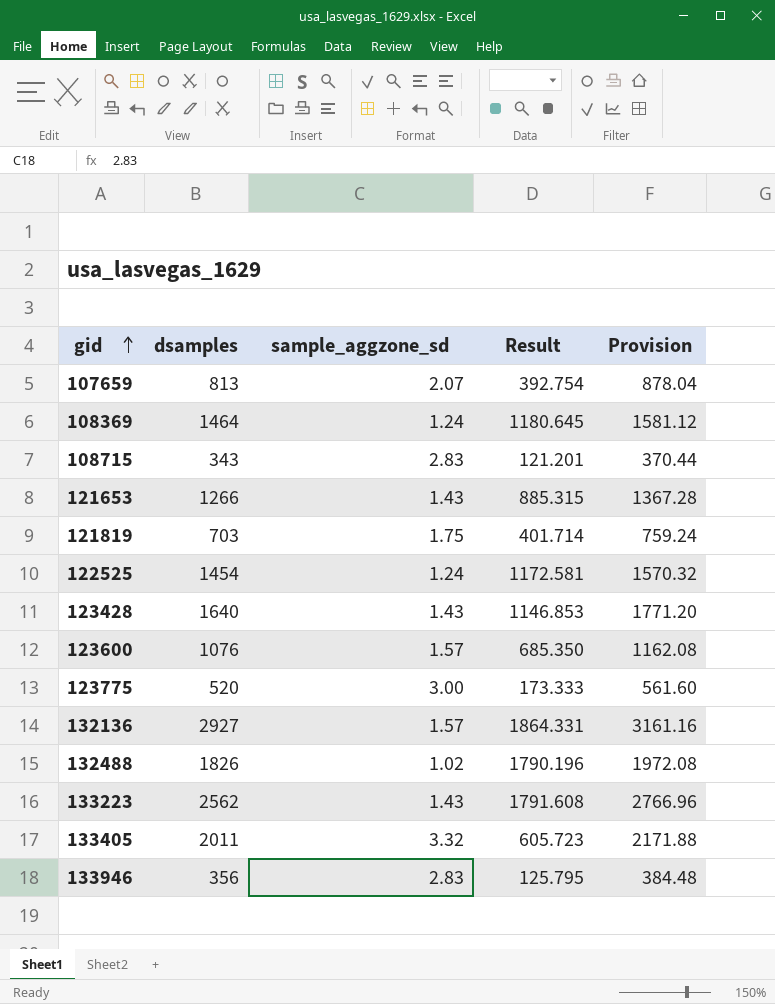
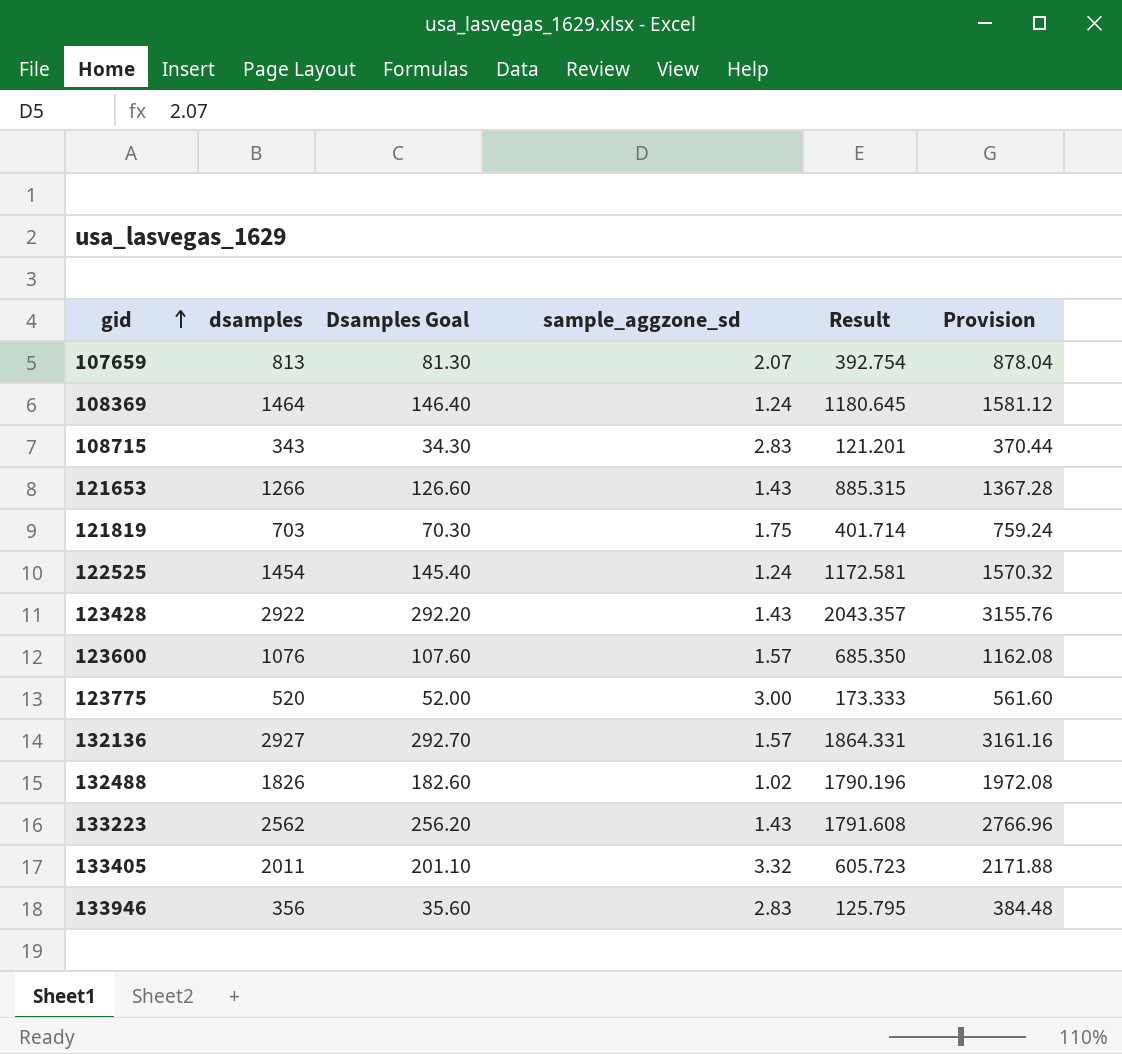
column Dsamples Goal | formula: none -> [dsamples] * 0.1
123428 | dsamples: 1640 -> 2922
123428 | Result: 1146.853 -> 2043.357
123428 | Provision: 1771.20 -> 3155.76

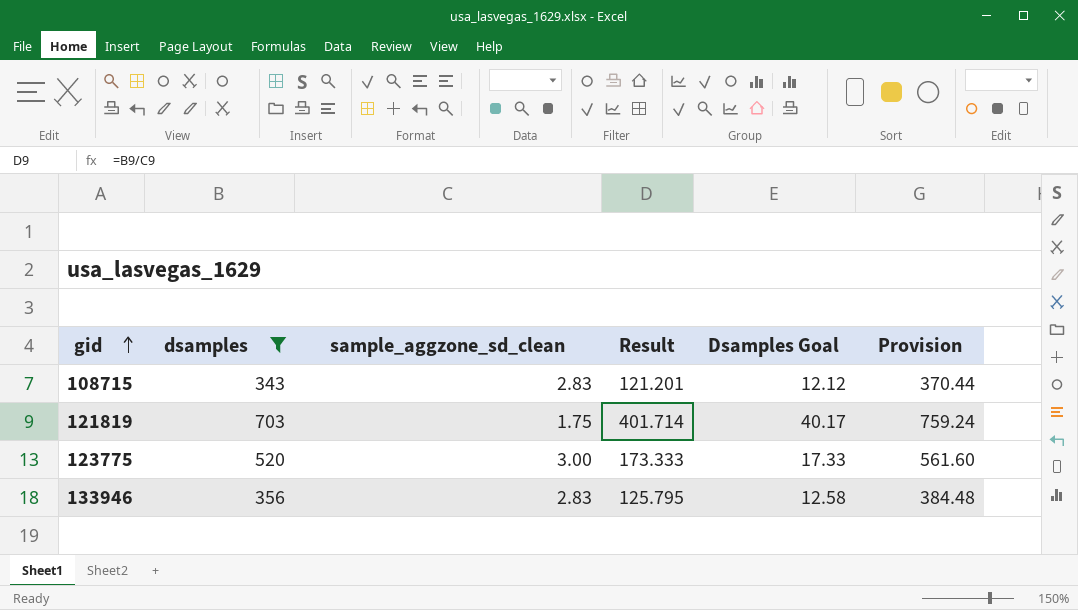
filter: none -> dsamples <= 703
column name: sample_aggzone_sd -> sample_aggzone_sd_clean
column Dsamples Goal | formula: [dsamples] * 0.1 -> [Result] * 0.1
column Dsamples Goal | position: 3 -> 5

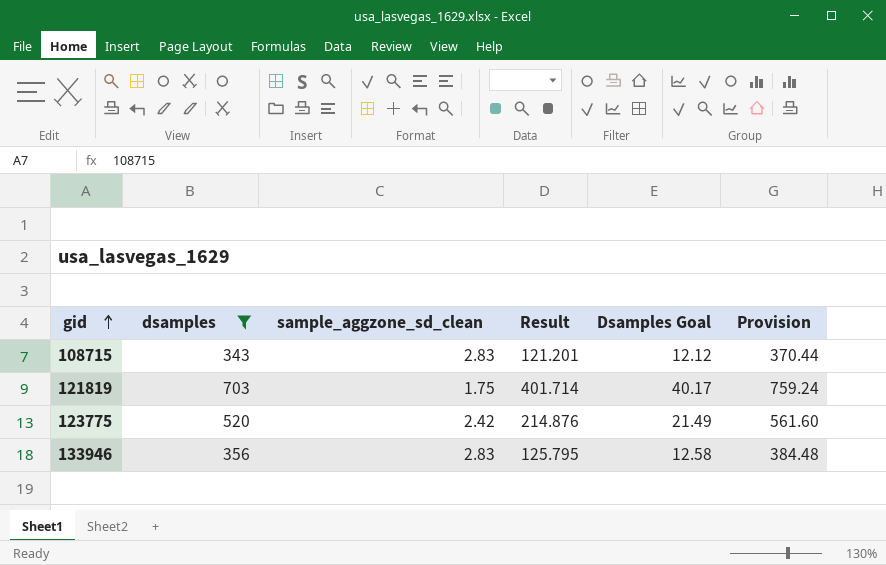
123775 | sample_aggzone_sd_clean: 3.00 -> 2.42
123775 | Result: 173.333 -> 214.876
123775 | Dsamples Goal: 17.33 -> 21.49

